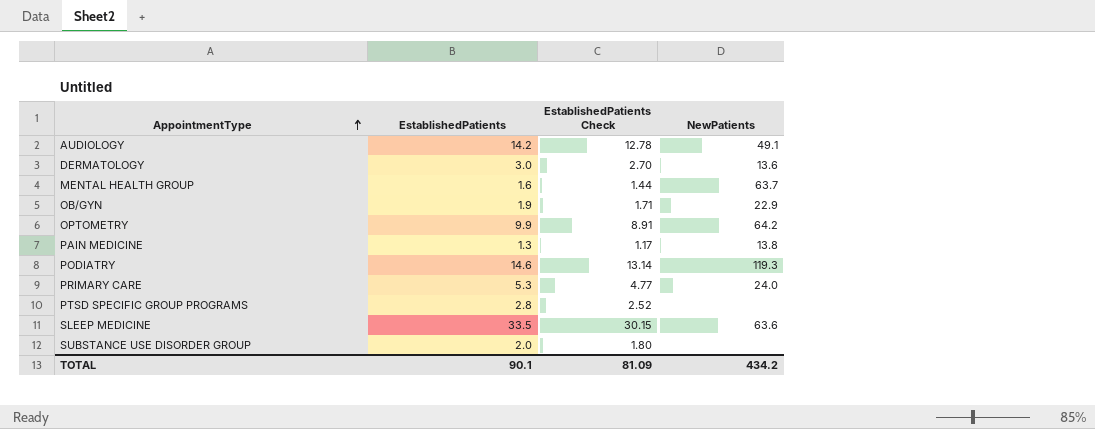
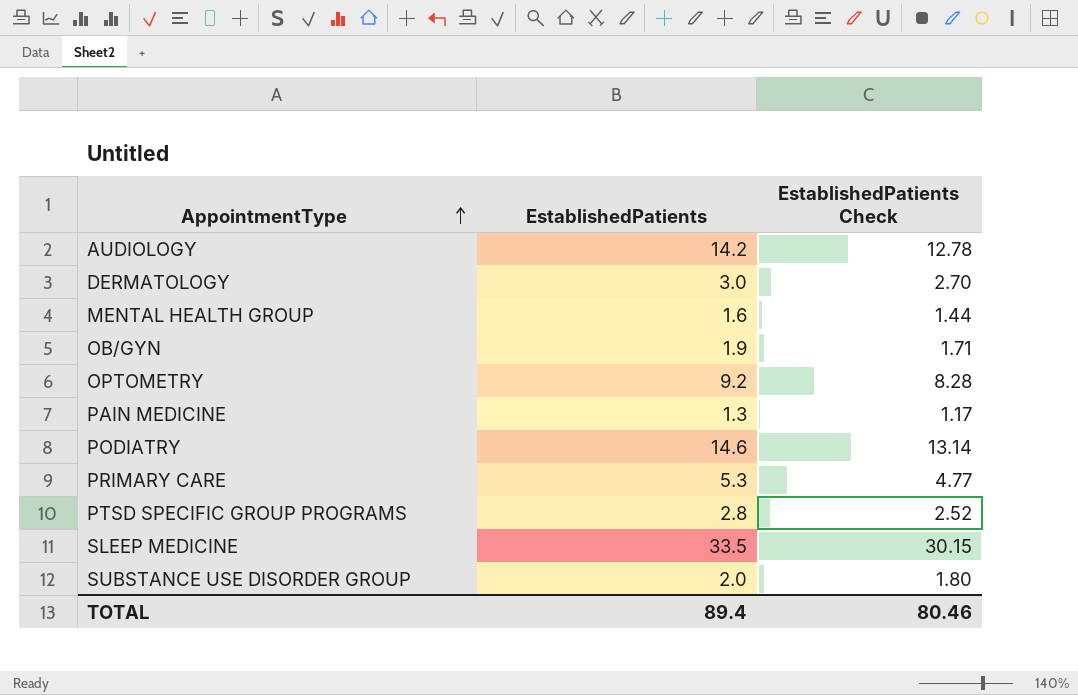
column NewPatients | position: 4 -> none
OPTOMETRY | EstablishedPatients: 9.9 -> 9.2
OPTOMETRY | EstablishedPatients Check: 8.91 -> 8.28
TOTAL | EstablishedPatients: 90.1 -> 89.4
TOTAL | EstablishedPatients Check: 81.09 -> 80.46

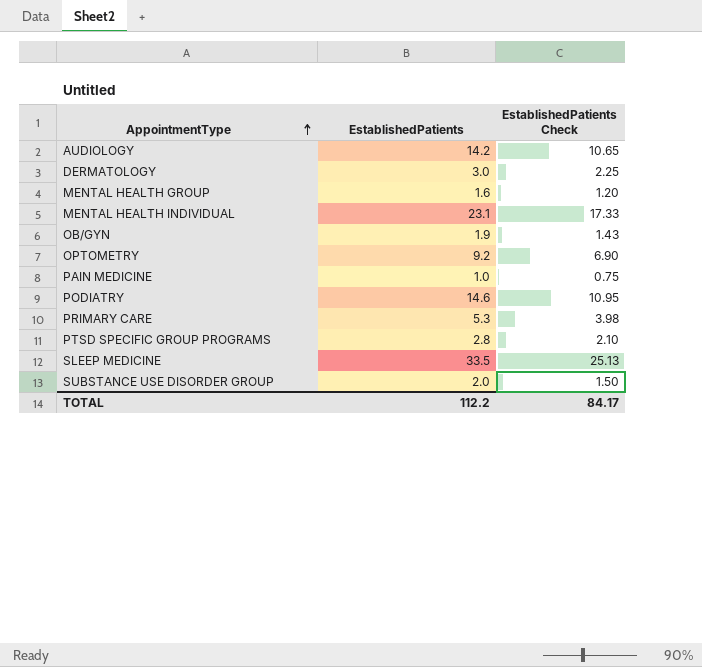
column EstablishedPatients Check | formula: [EstablishedPatients] * 0.9 -> [EstablishedPatients] * 0.75
row MENTAL HEALTH INDIVIDUAL: none -> 23.1 | 17.33
PAIN MEDICINE | EstablishedPatients: 1.3 -> 1.0
TOTAL | EstablishedPatients: 89.4 -> 112.2
TOTAL | EstablishedPatients Check: 80.46 -> 84.17

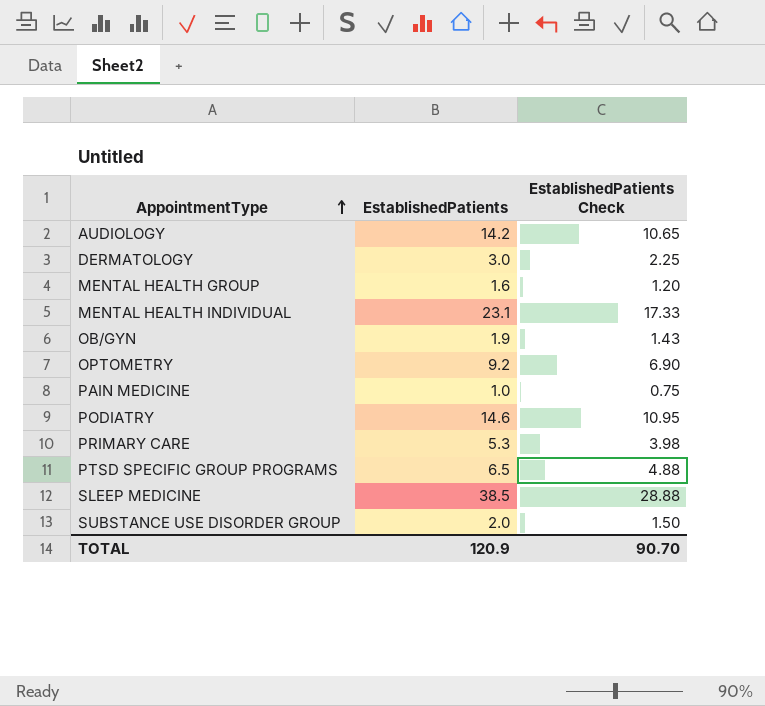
PTSD SPECIFIC GROUP PROGRAMS | EstablishedPatients: 2.8 -> 6.5
PTSD SPECIFIC GROUP PROGRAMS | EstablishedPatients Check: 2.10 -> 4.88
SLEEP MEDICINE | EstablishedPatients: 33.5 -> 38.5
SLEEP MEDICINE | EstablishedPatients Check: 25.13 -> 28.88
TOTAL | EstablishedPatients: 112.2 -> 120.9
TOTAL | EstablishedPatients Check: 84.17 -> 90.70

